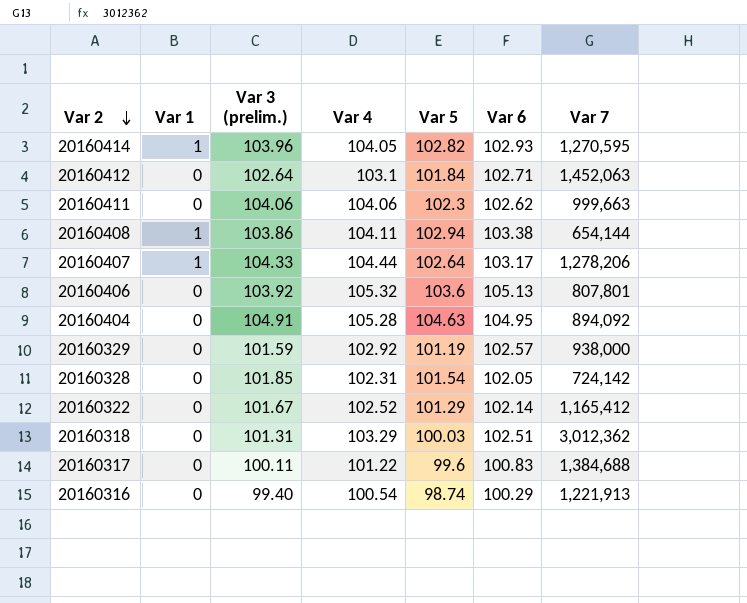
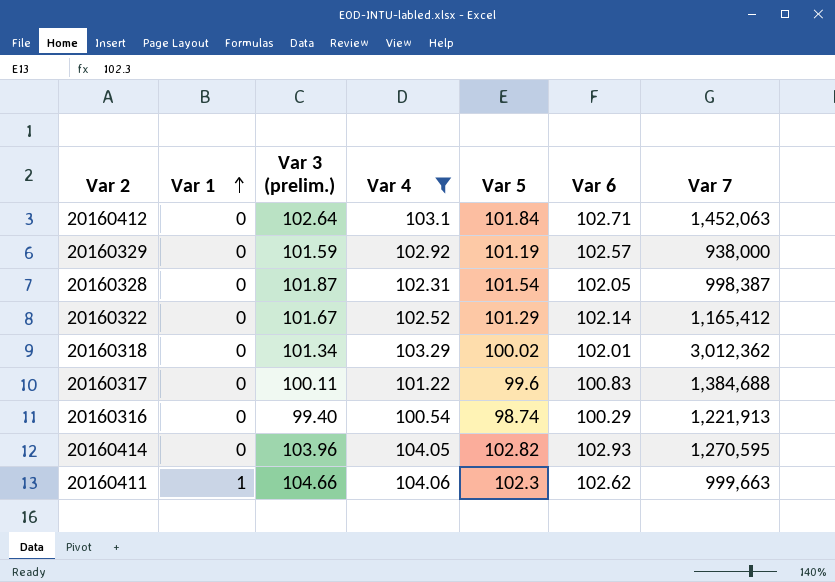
filter: none -> Var 4 <= 104.06
row order: Var 2 descending -> Var 1 ascending
20160328 | Var 3 (prelim.): 101.85 -> 101.87
20160328 | Var 7: 724,142 -> 998,387
20160318 | Var 3 (prelim.): 101.31 -> 101.34
20160318 | Var 5: 100.03 -> 100.02
20160318 | Var 6: 102.51 -> 102.01
20160414 | Var 1: 1 -> 0
20160411 | Var 1: 0 -> 1
20160411 | Var 3 (prelim.): 104.06 -> 104.66

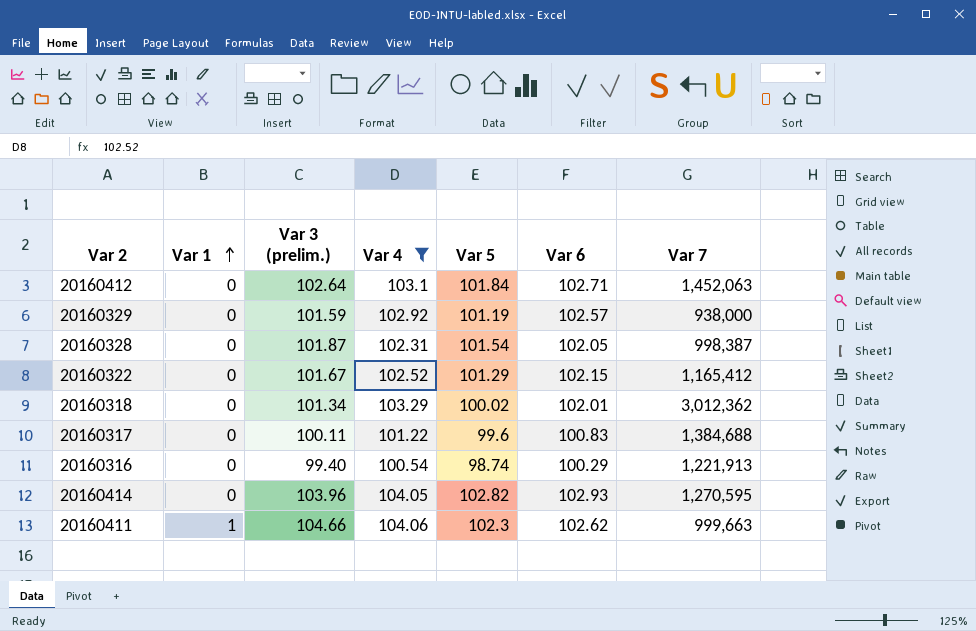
20160322 | Var 6: 102.14 -> 102.15

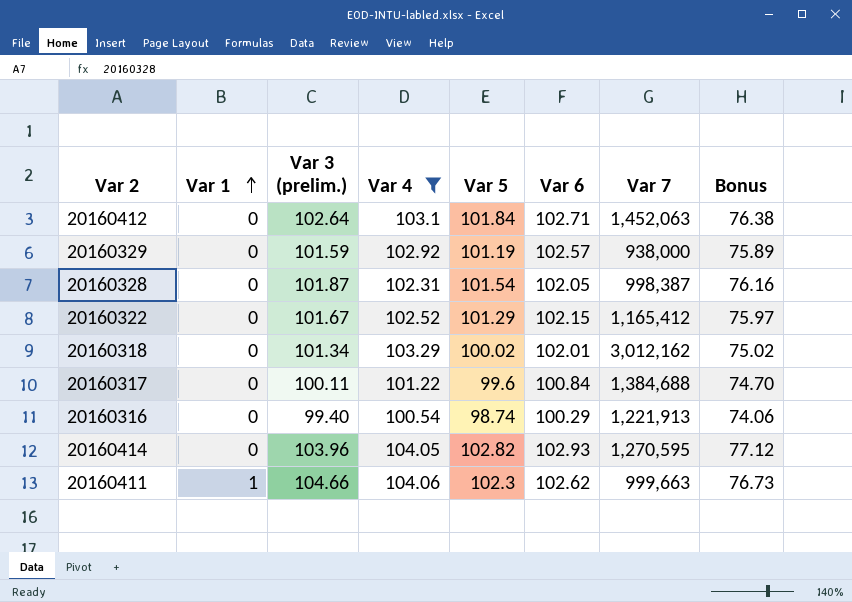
column Bonus | formula: none -> [Var 5] * 0.75
20160318 | Var 7: 3,012,362 -> 3,012,162
20160317 | Var 6: 100.83 -> 100.84

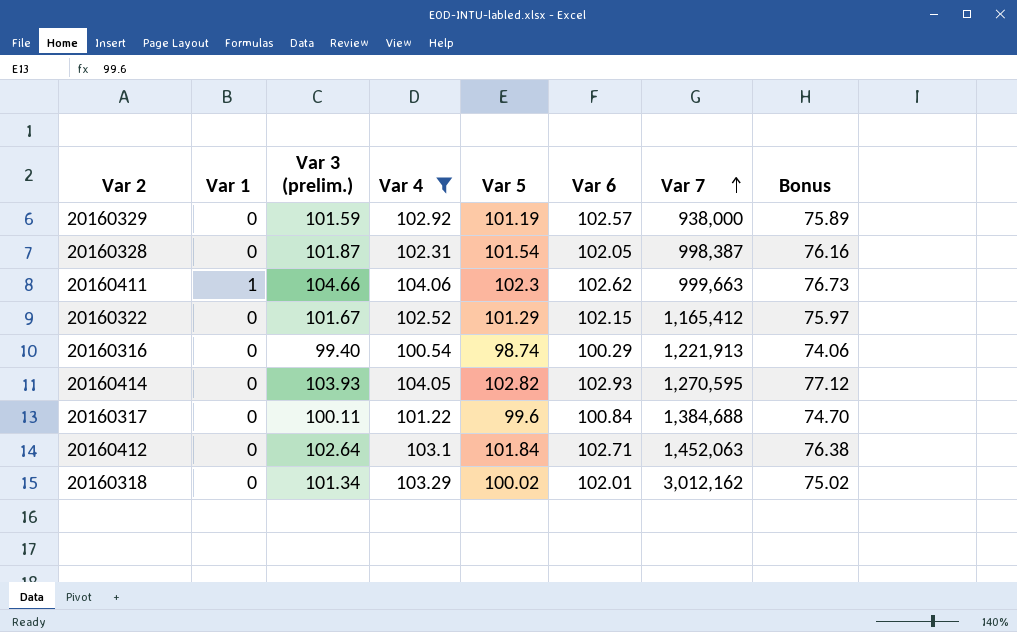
row order: Var 1 ascending -> Var 7 ascending
20160414 | Var 3 (prelim.): 103.96 -> 103.93

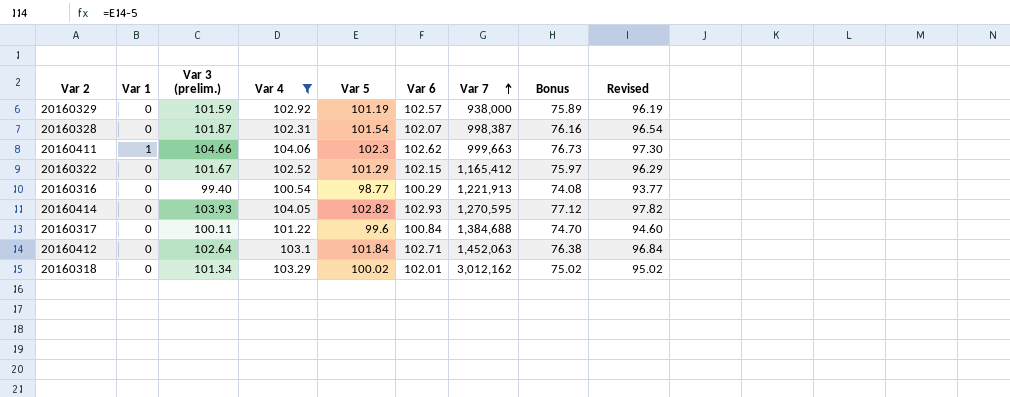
column Revised | formula: none -> [Var 5] - 5
20160328 | Var 6: 102.05 -> 102.07
20160316 | Var 5: 98.74 -> 98.77
20160316 | Bonus: 74.06 -> 74.08

